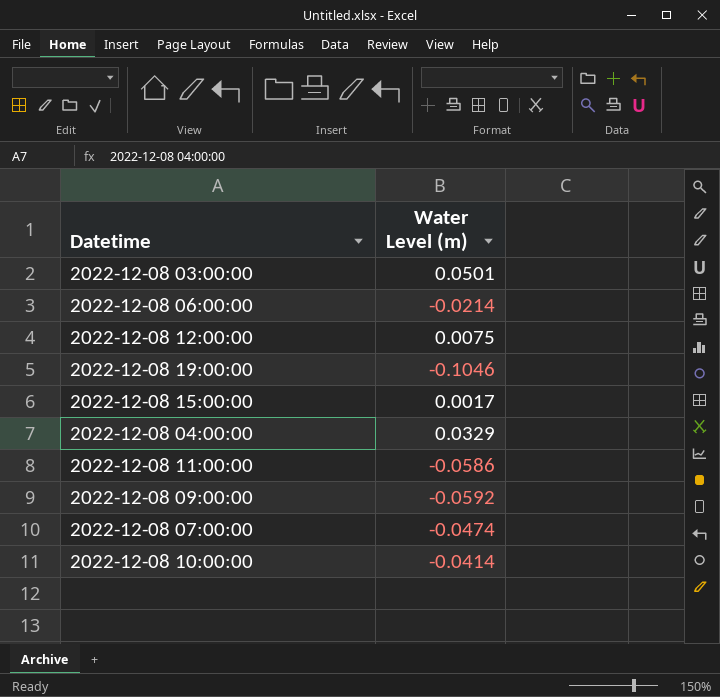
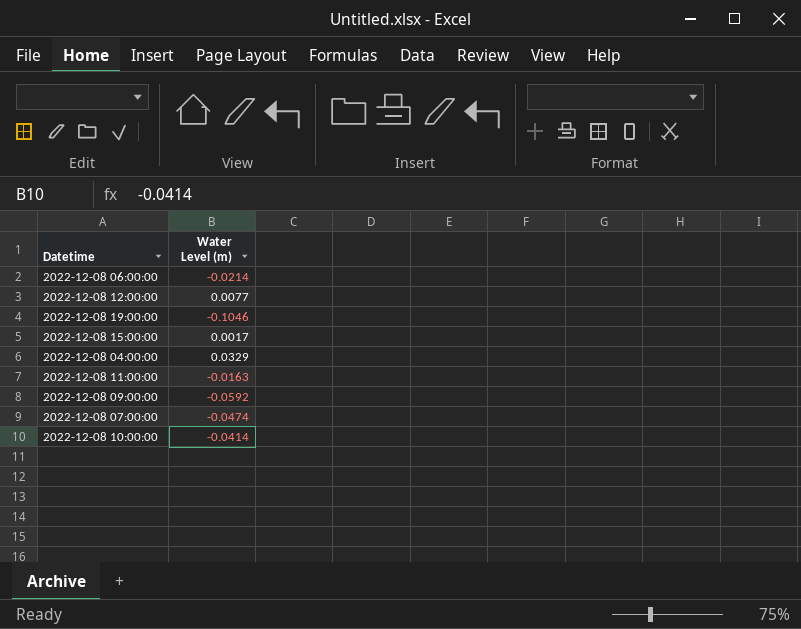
row 2022-12-08 03:00:00: 0.0501 -> none
2022-12-08 12:00:00 | Water Level (m): 0.0075 -> 0.0077
2022-12-08 11:00:00 | Water Level (m): -0.0586 -> -0.0163

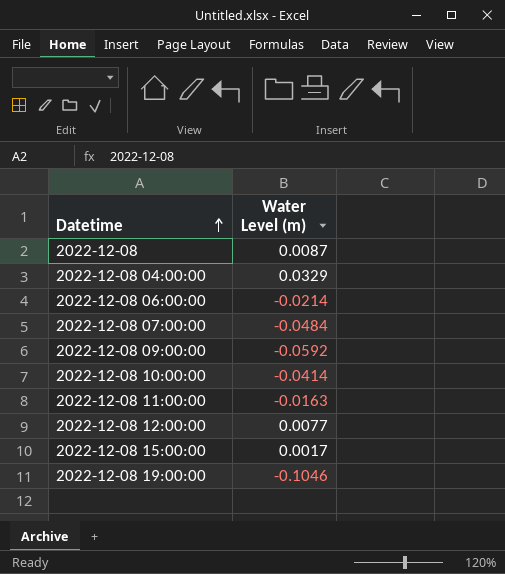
row order: none -> Datetime ascending
row 2022-12-08: none -> 0.0087
2022-12-08 07:00:00 | Water Level (m): -0.0474 -> -0.0484

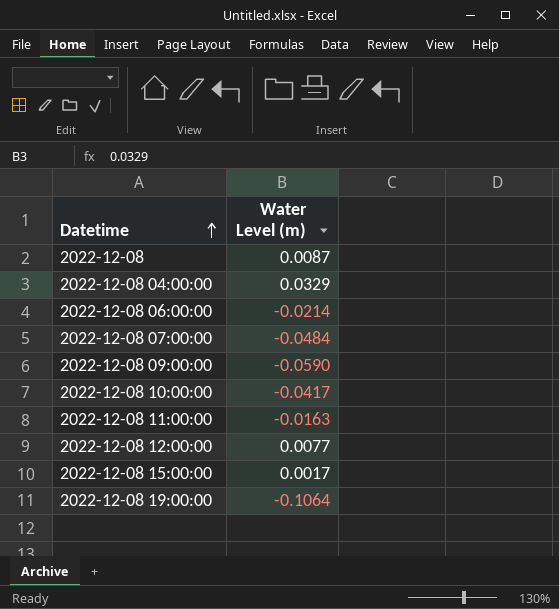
2022-12-08 09:00:00 | Water Level (m): -0.0592 -> -0.0590
2022-12-08 10:00:00 | Water Level (m): -0.0414 -> -0.0417
2022-12-08 19:00:00 | Water Level (m): -0.1046 -> -0.1064

